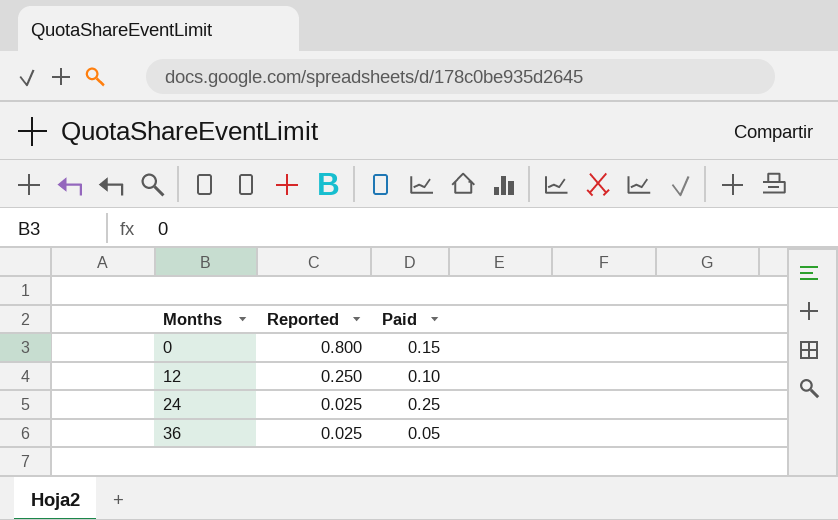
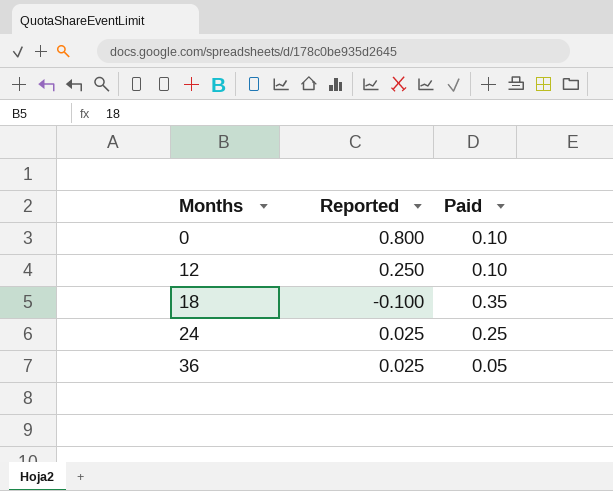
0 | Paid: 0.15 -> 0.10
row 18: none -> -0.100 | 0.35

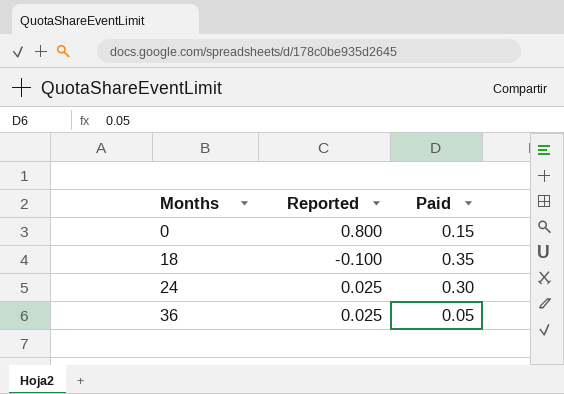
row 12: 0.250 | 0.10 -> none
0 | Paid: 0.10 -> 0.15
24 | Paid: 0.25 -> 0.30

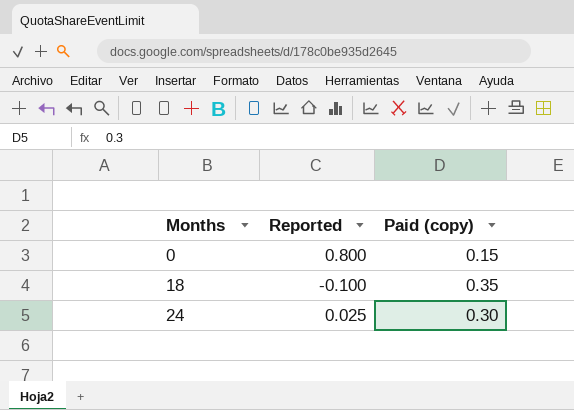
column name: Paid -> Paid (copy)
row 36: 0.025 | 0.05 -> none

